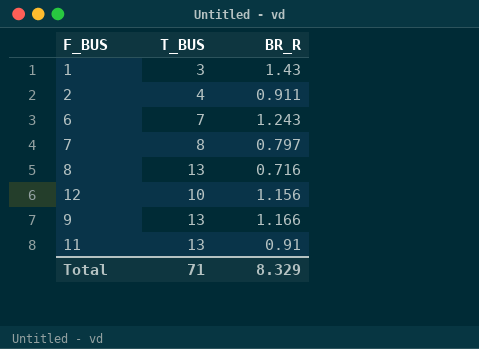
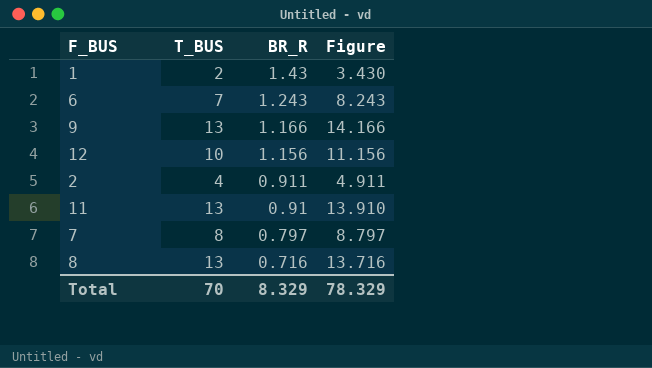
row order: none -> BR_R descending
column Figure | formula: none -> [T_BUS] + [BR_R]
1 | T_BUS: 3 -> 2
Total | T_BUS: 71 -> 70

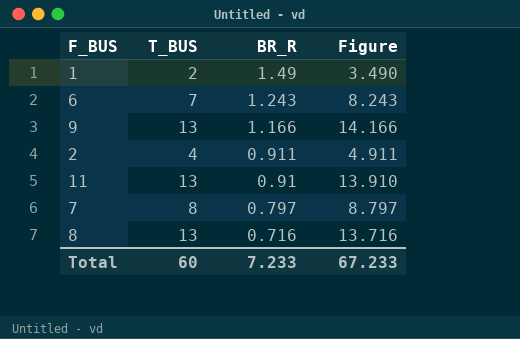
row 12: 10 | 1.156 | 11.156 -> none
1 | BR_R: 1.43 -> 1.49
1 | Figure: 3.430 -> 3.490
Total | T_BUS: 70 -> 60
Total | BR_R: 8.329 -> 7.233
Total | Figure: 78.329 -> 67.233

